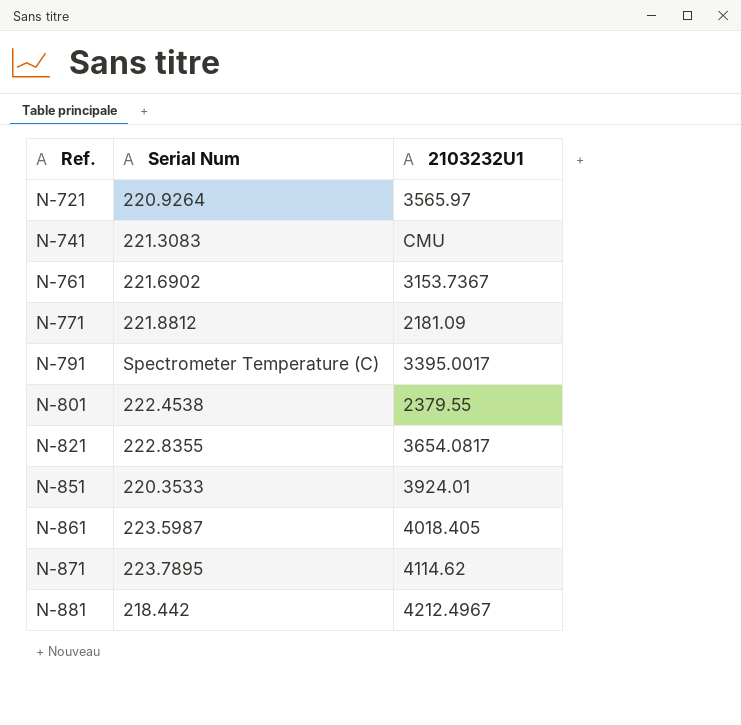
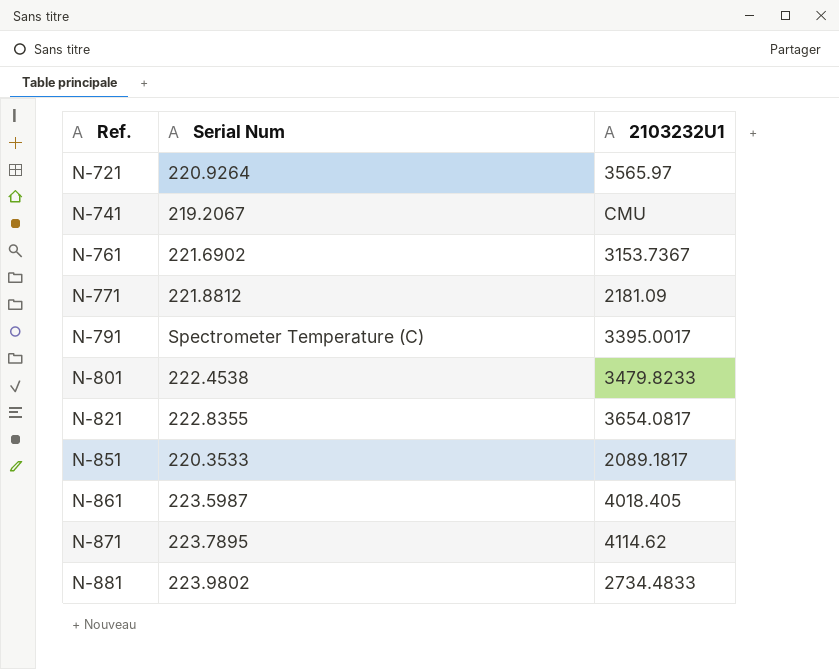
N-741 | Serial Num: 221.3083 -> 219.2067
N-801 | 2103232U1: 2379.55 -> 3479.8233
N-851 | 2103232U1: 3924.01 -> 2089.1817
N-881 | Serial Num: 218.442 -> 223.9802
N-881 | 2103232U1: 4212.4967 -> 2734.4833

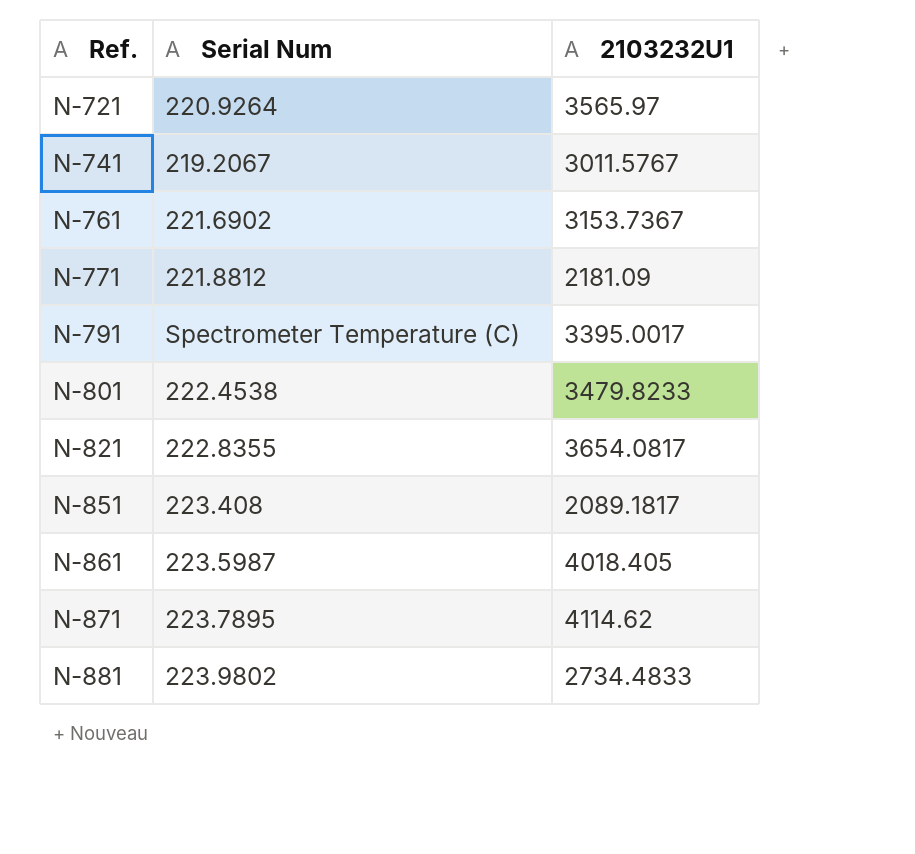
N-741 | 2103232U1: CMU -> 3011.5767
N-851 | Serial Num: 220.3533 -> 223.408

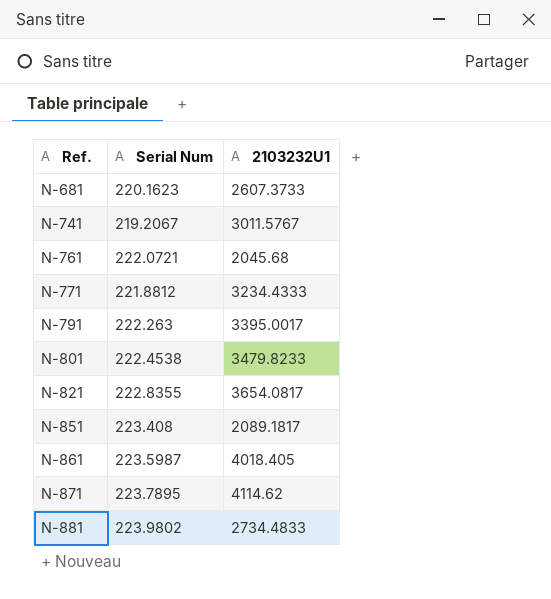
row N-721: 220.9264 | 3565.97 -> none
row N-681: none -> 220.1623 | 2607.3733
N-761 | Serial Num: 221.6902 -> 222.0721
N-761 | 2103232U1: 3153.7367 -> 2045.68
N-771 | 2103232U1: 2181.09 -> 3234.4333
N-791 | Serial Num: Spectrometer Temperature (C) -> 222.263

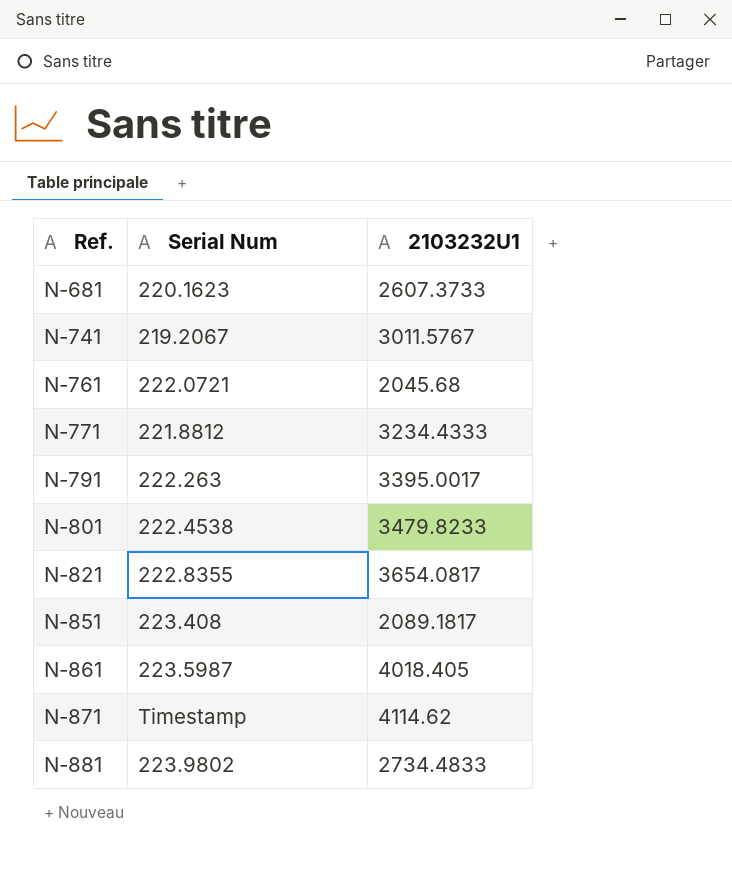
N-871 | Serial Num: 223.7895 -> Timestamp

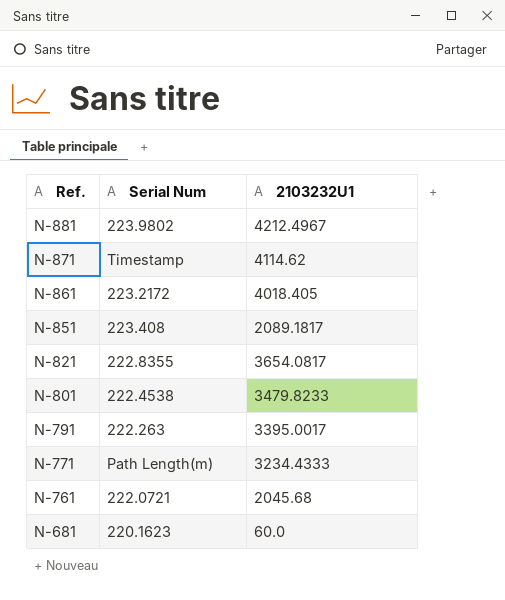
row order: Ref. ascending -> Ref. descending
row N-741: 219.2067 | 3011.5767 -> none
N-881 | 2103232U1: 2734.4833 -> 4212.4967
N-861 | Serial Num: 223.5987 -> 223.2172
N-771 | Serial Num: 221.8812 -> Path Length(m)
N-681 | 2103232U1: 2607.3733 -> 60.0

